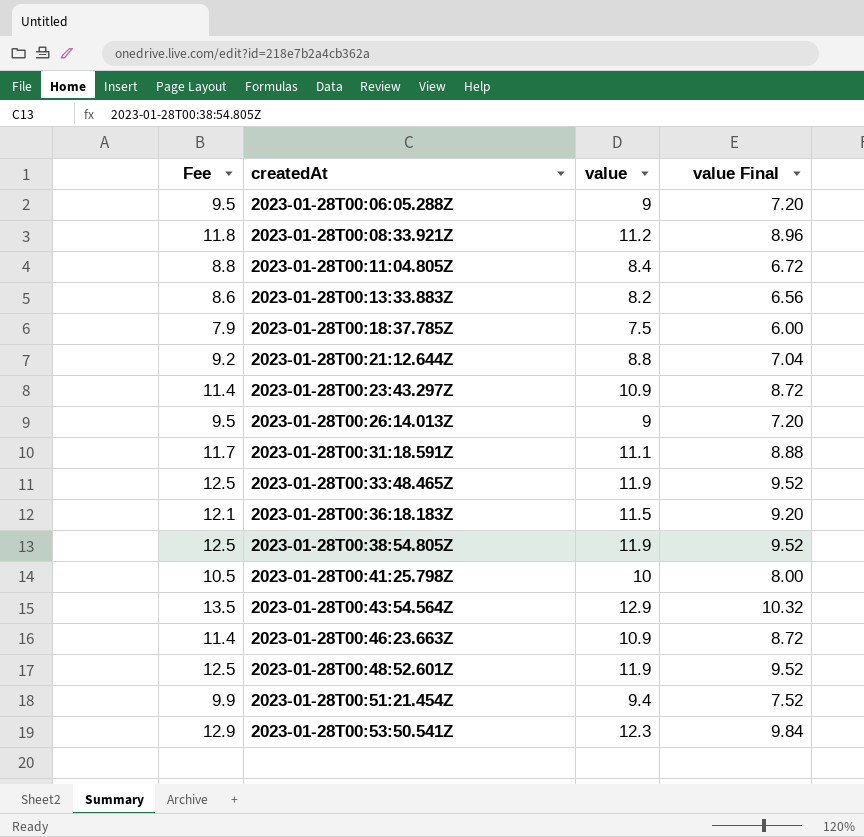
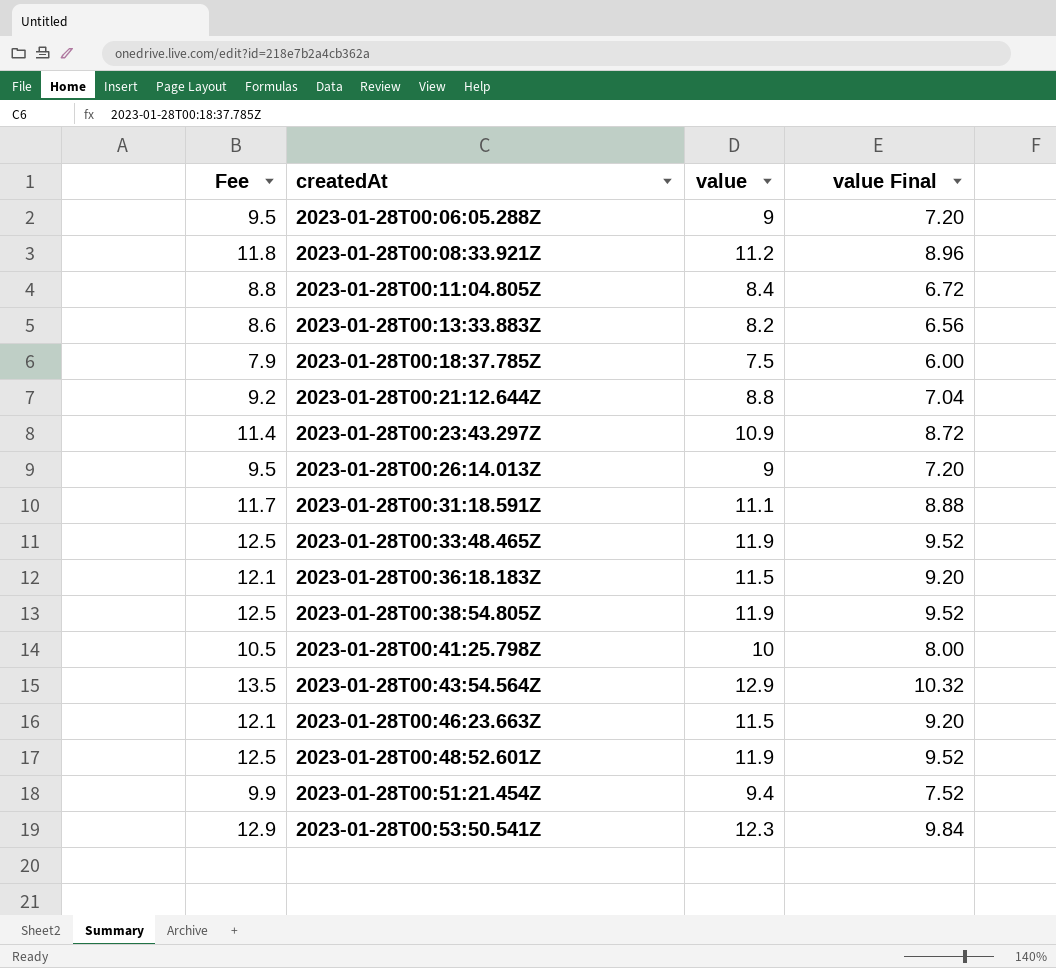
2023-01-28T00:46:23.663Z | Fee: 11.4 -> 12.1
2023-01-28T00:46:23.663Z | value: 10.9 -> 11.5
2023-01-28T00:46:23.663Z | value Final: 8.72 -> 9.20

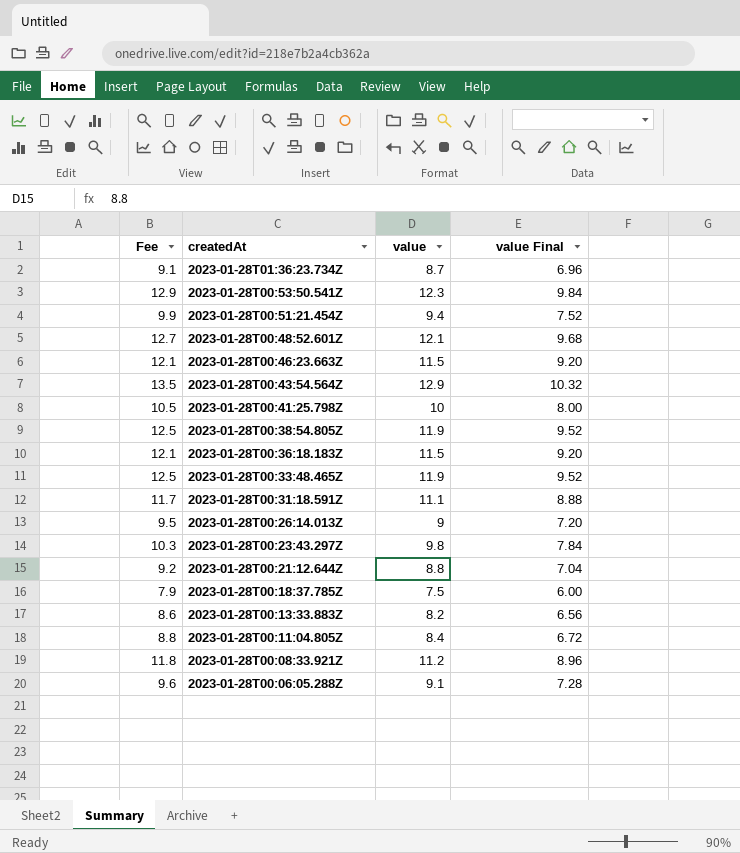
row order: createdAt ascending -> createdAt descending
row 2023-01-28T01:36:23.734Z: none -> 9.1 | 8.7 | 6.96
2023-01-28T00:48:52.601Z | Fee: 12.5 -> 12.7
2023-01-28T00:48:52.601Z | value: 11.9 -> 12.1
2023-01-28T00:48:52.601Z | value Final: 9.52 -> 9.68
2023-01-28T00:23:43.297Z | Fee: 11.4 -> 10.3
2023-01-28T00:23:43.297Z | value: 10.9 -> 9.8
2023-01-28T00:23:43.297Z | value Final: 8.72 -> 7.84
2023-01-28T00:06:05.288Z | Fee: 9.5 -> 9.6
2023-01-28T00:06:05.288Z | value: 9 -> 9.1
2023-01-28T00:06:05.288Z | value Final: 7.20 -> 7.28

